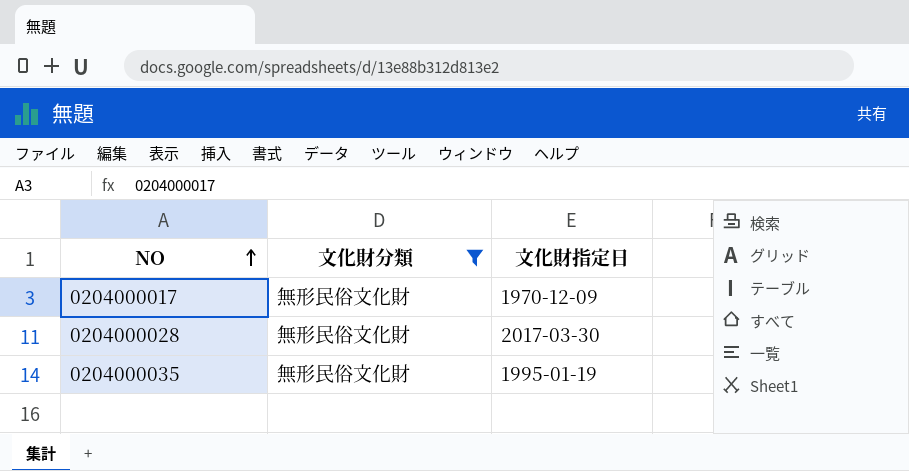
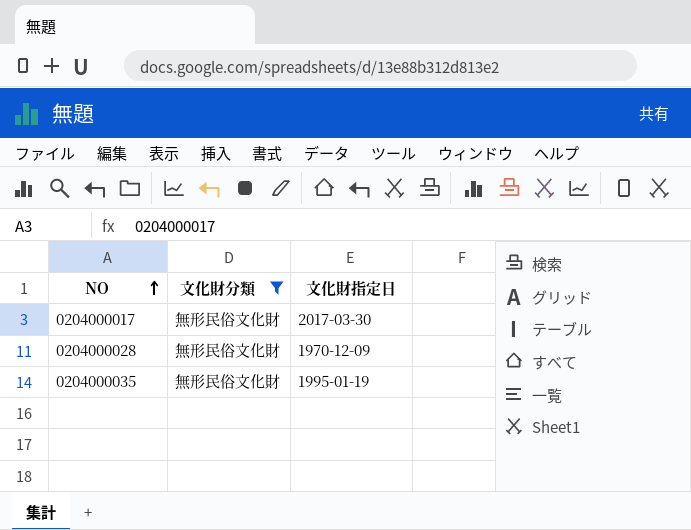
0204000017 | 文化財指定日: 1970-12-09 -> 2017-03-30
0204000028 | 文化財指定日: 2017-03-30 -> 1970-12-09

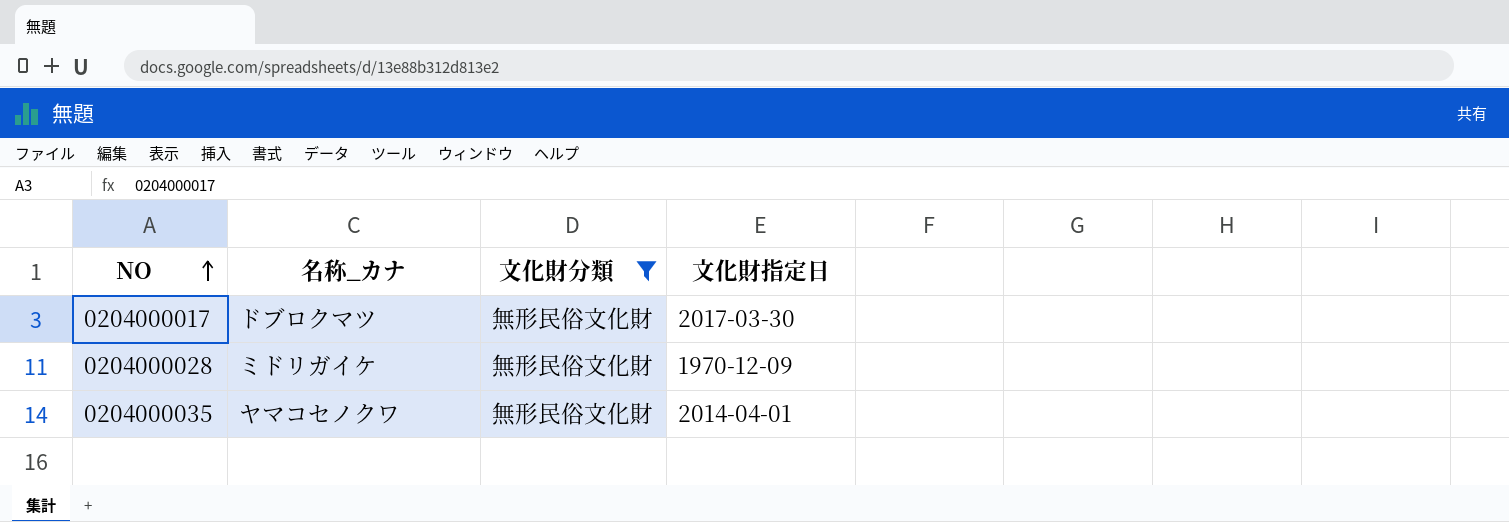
column 名称_カナ | position: none -> 2
0204000035 | 文化財指定日: 1995-01-19 -> 2014-04-01

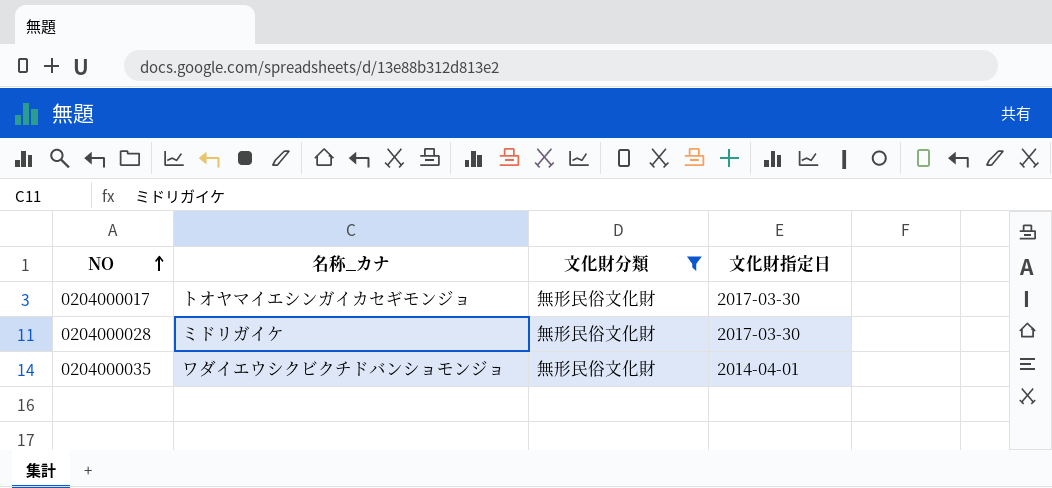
0204000017 | 名称_カナ: ドブロクマツ -> トオヤマイエシンガイカセギモンジョ
0204000028 | 文化財指定日: 1970-12-09 -> 2017-03-30
0204000035 | 名称_カナ: ヤマコセノクワ -> ワダイエウシクビクチドバンショモンジョ

